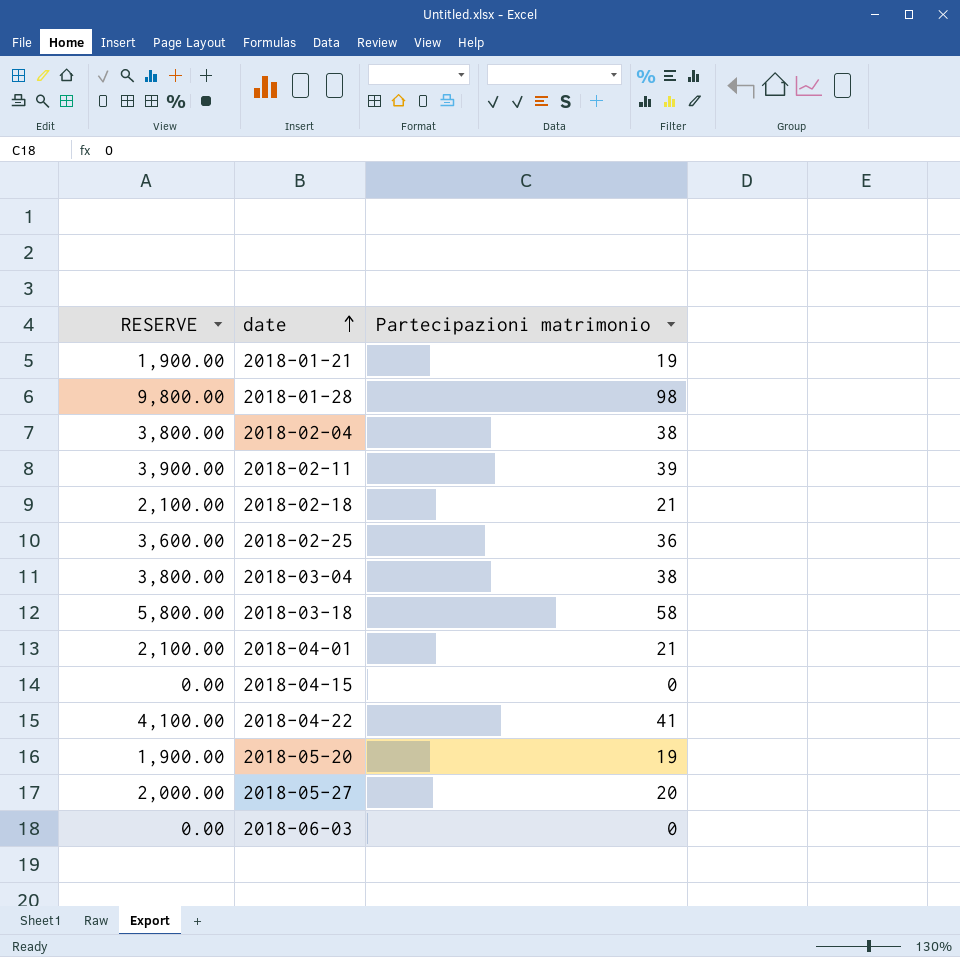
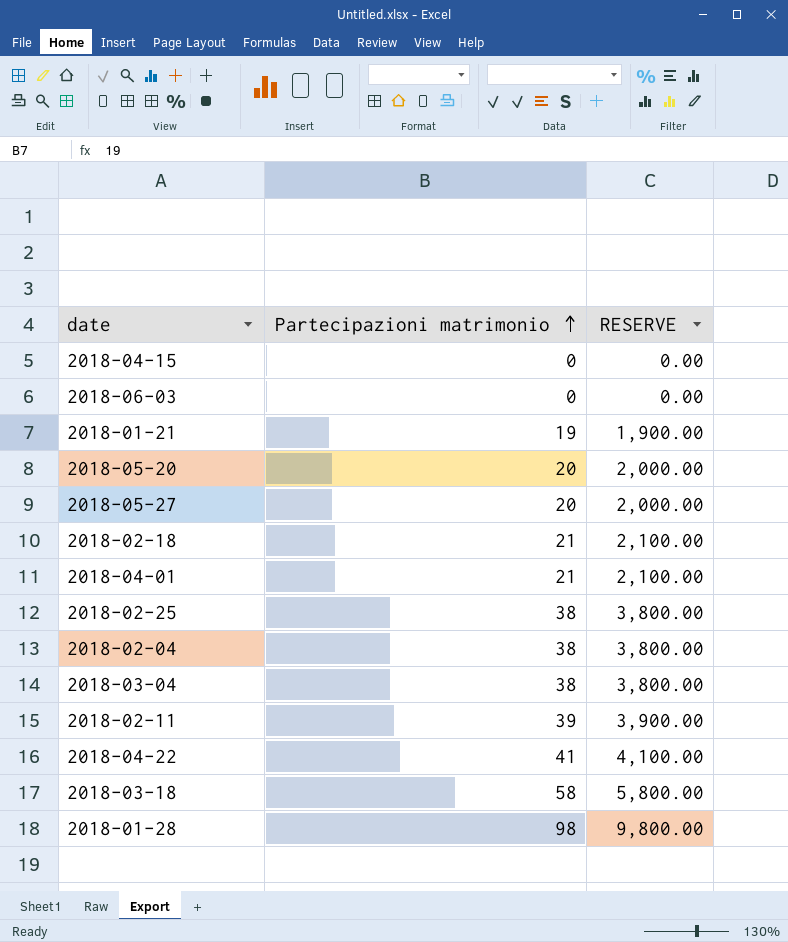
row order: date ascending -> Partecipazioni matrimonio ascending
column RESERVE | position: 1 -> 3
2018-05-20 | Partecipazioni matrimonio: 19 -> 20
2018-05-20 | RESERVE: 1,900.00 -> 2,000.00
2018-02-25 | Partecipazioni matrimonio: 36 -> 38
2018-02-25 | RESERVE: 3,600.00 -> 3,800.00

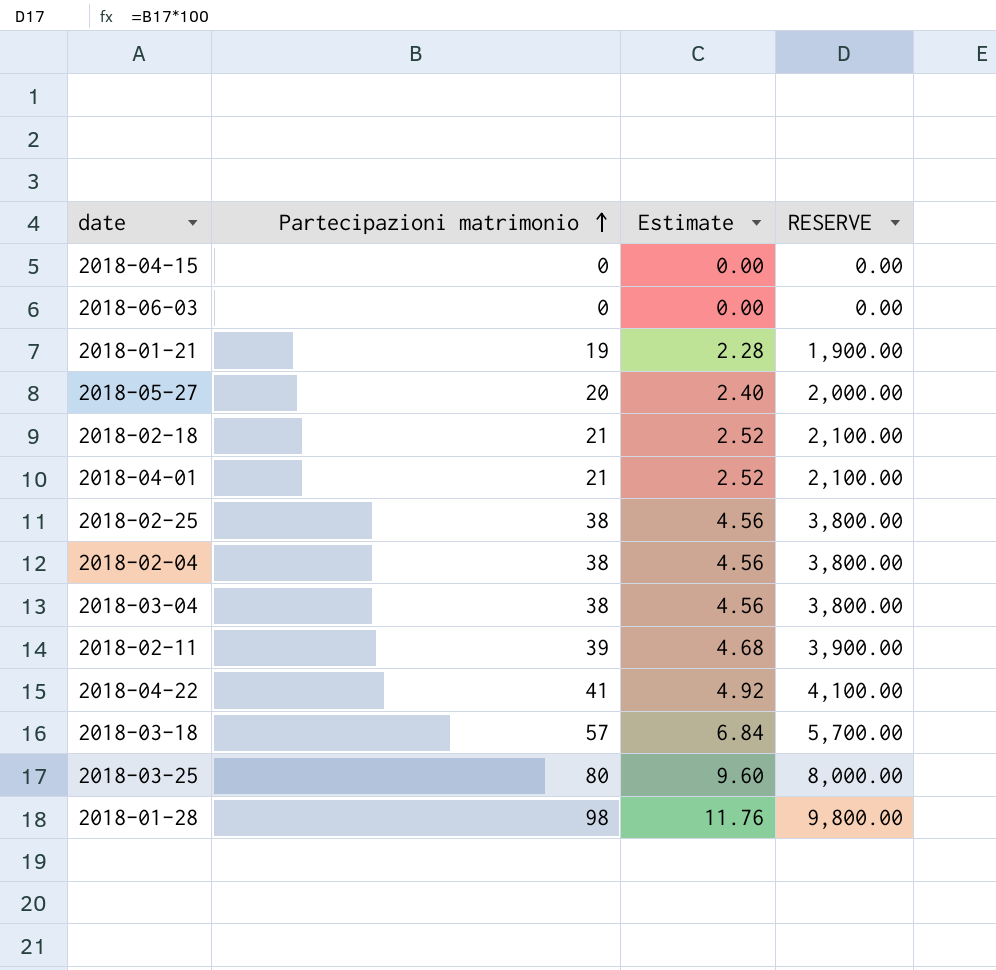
column Estimate | formula: none -> [Partecipazioni matrimonio] * 0.12
row 2018-05-20: 20 | 2,000.00 -> none
2018-03-18 | Partecipazioni matrimonio: 58 -> 57
2018-03-18 | RESERVE: 5,800.00 -> 5,700.00
row 2018-03-25: none -> 80 | 9.60 | 8,000.00

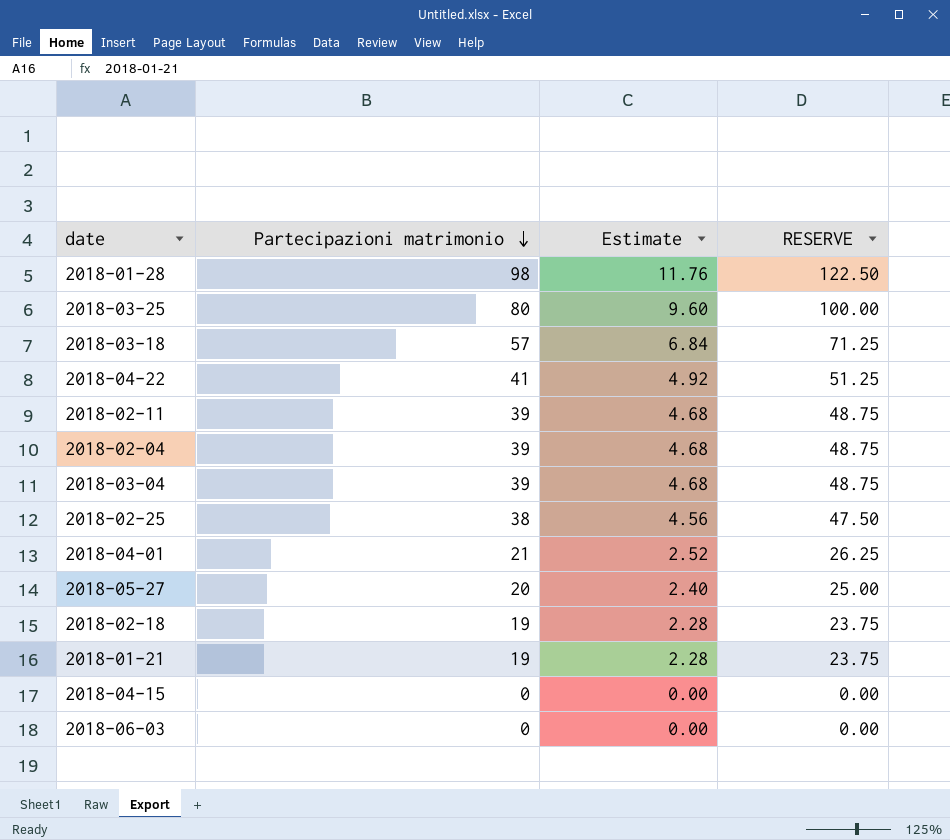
row order: Partecipazioni matrimonio ascending -> Partecipazioni matrimonio descending
column RESERVE | formula: [Partecipazioni matrimonio] * 100 -> [Partecipazioni matrimonio] * 1.25
2018-02-04 | Partecipazioni matrimonio: 38 -> 39
2018-02-04 | Estimate: 4.56 -> 4.68
2018-03-04 | Partecipazioni matrimonio: 38 -> 39
2018-03-04 | Estimate: 4.56 -> 4.68
2018-02-18 | Partecipazioni matrimonio: 21 -> 19
2018-02-18 | Estimate: 2.52 -> 2.28

